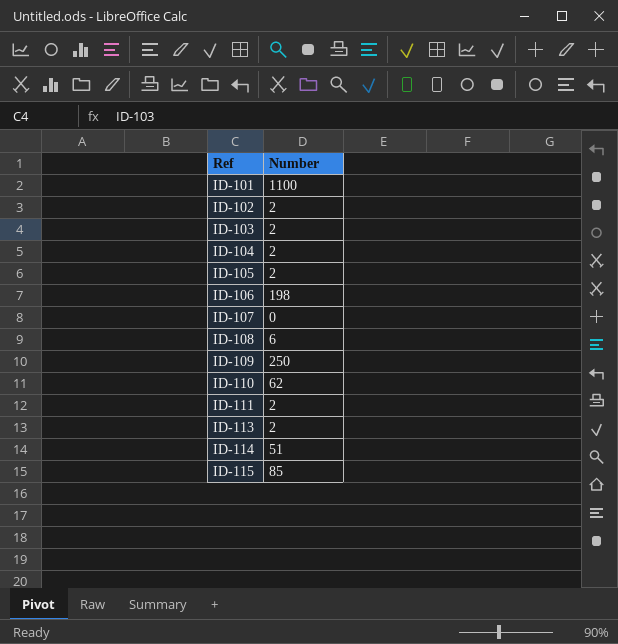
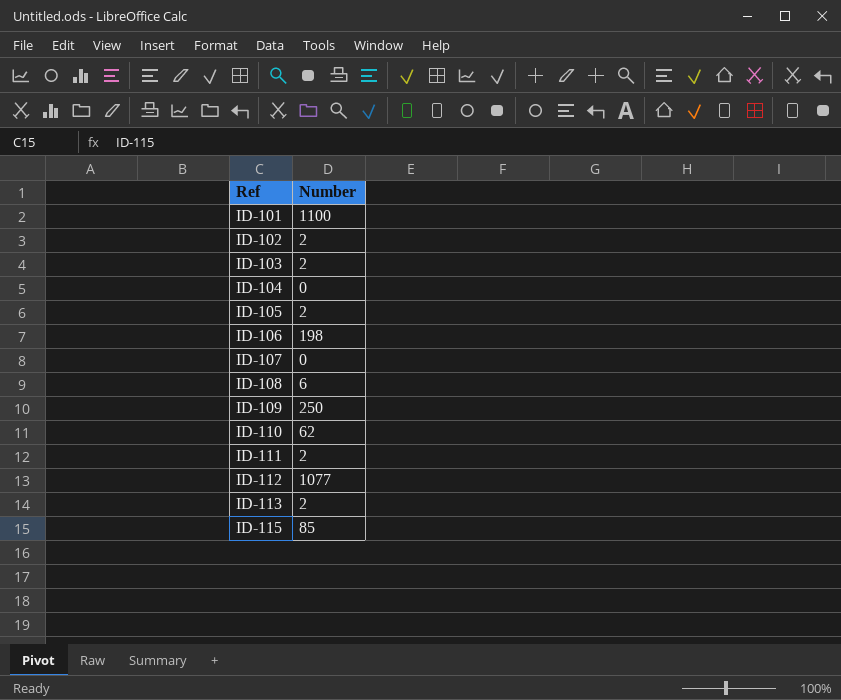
row ID-114: 51 -> none
ID-104 | Number: 2 -> 0
row ID-112: none -> 1077

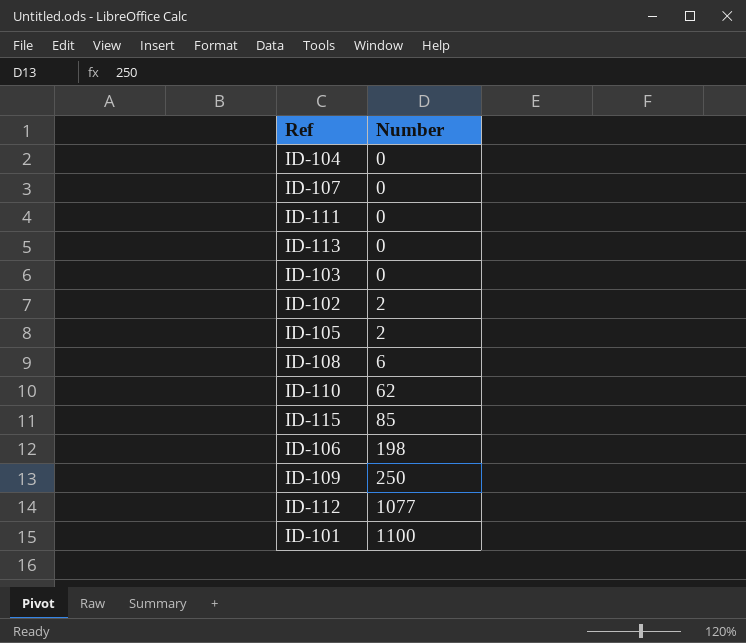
row order: Ref ascending -> Number ascending
ID-111 | Number: 2 -> 0
ID-113 | Number: 2 -> 0
ID-103 | Number: 2 -> 0

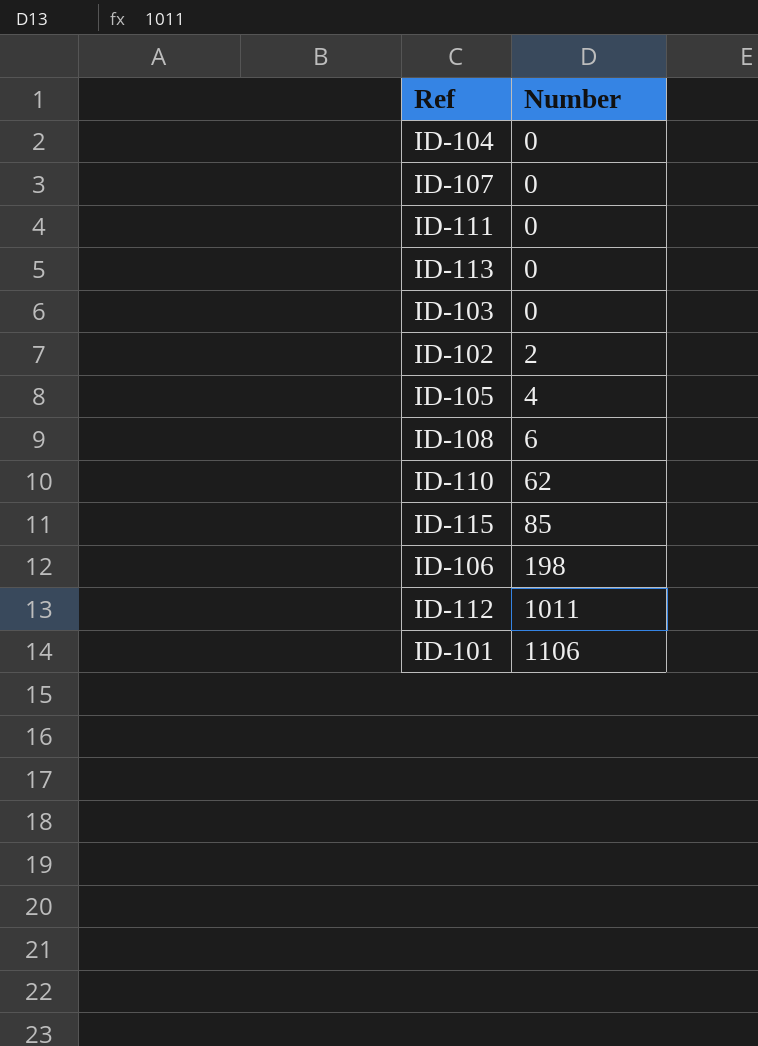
row ID-109: 250 -> none
ID-105 | Number: 2 -> 4
ID-112 | Number: 1077 -> 1011
ID-101 | Number: 1100 -> 1106

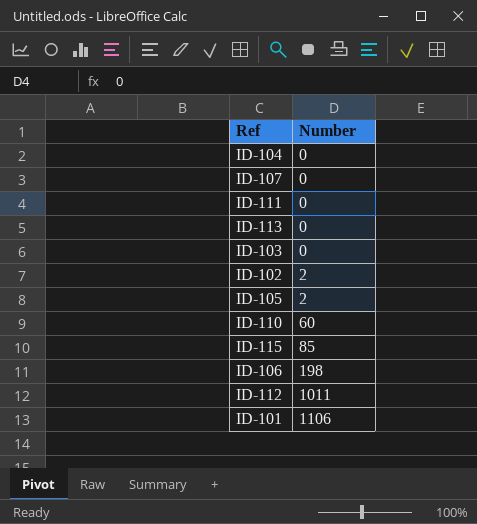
row ID-108: 6 -> none
ID-105 | Number: 4 -> 2
ID-110 | Number: 62 -> 60

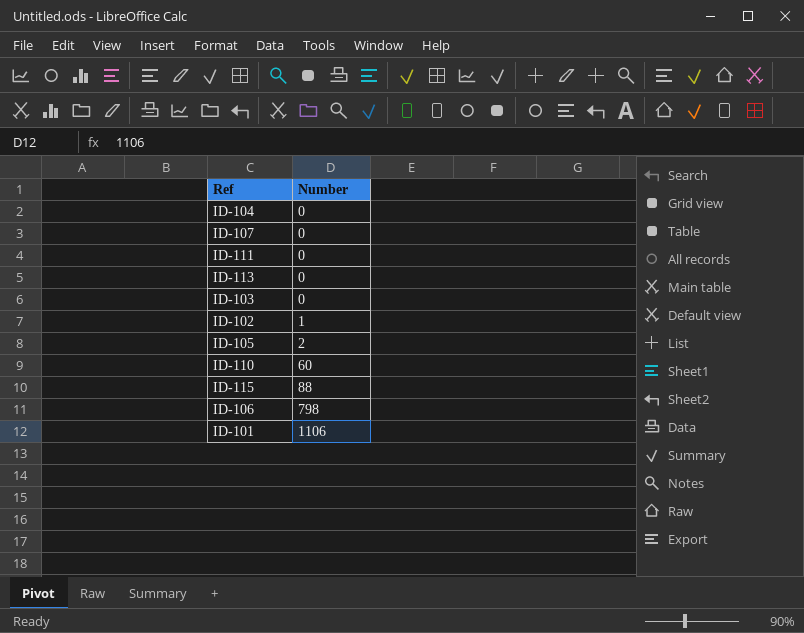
row ID-112: 1011 -> none
ID-102 | Number: 2 -> 1
ID-115 | Number: 85 -> 88
ID-106 | Number: 198 -> 798

